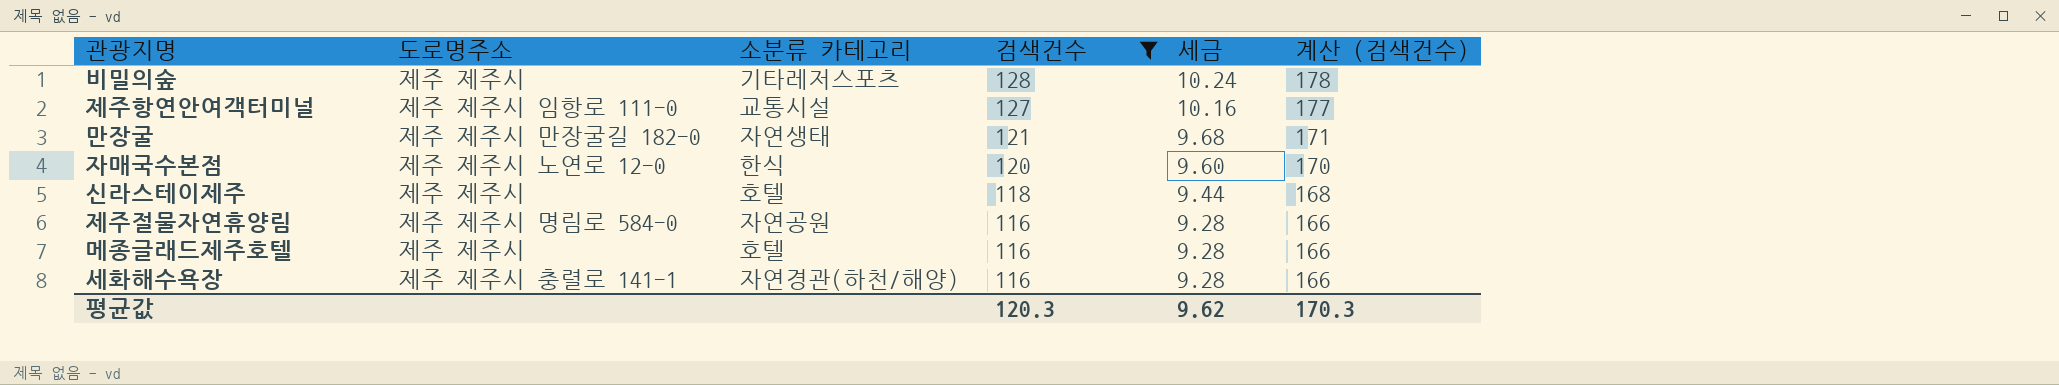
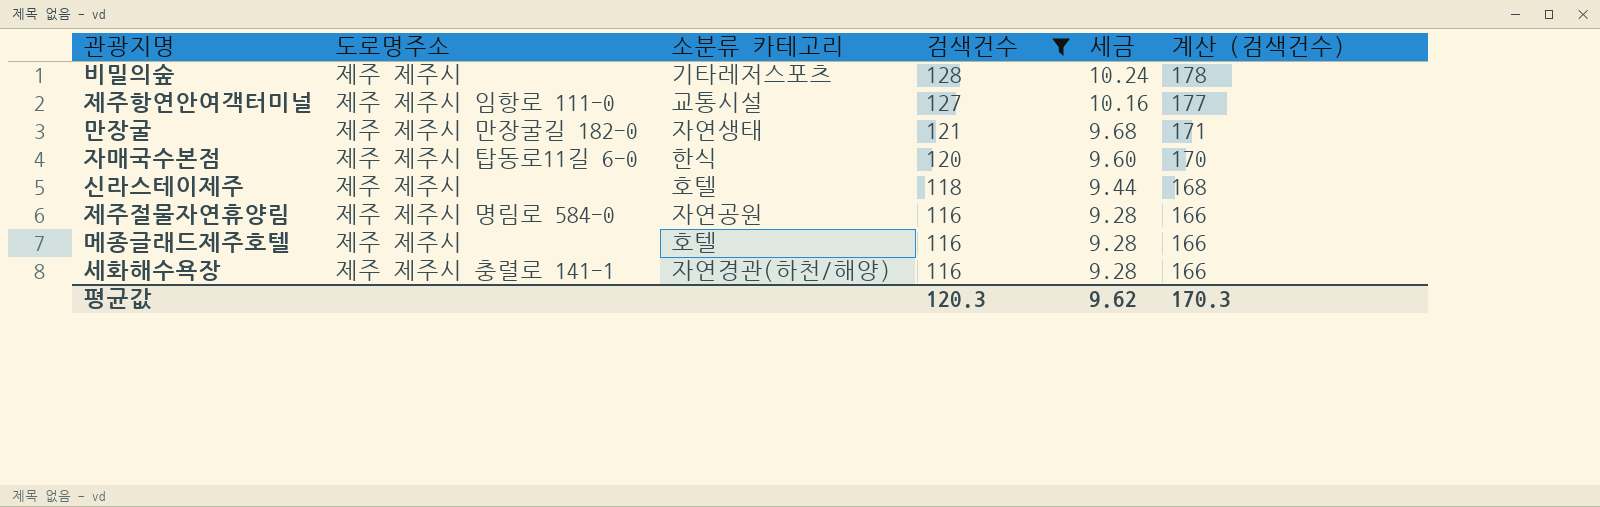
자매국수본점 | 도로명주소: 제주 제주시 노연로 12-0 -> 제주 제주시 탑동로11길 6-0

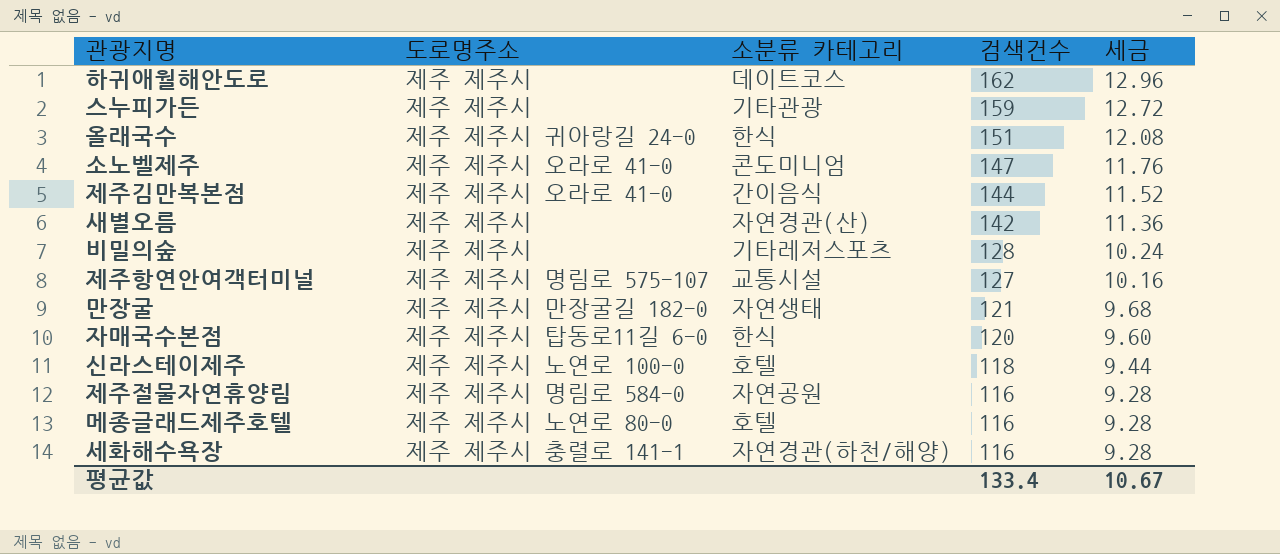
filter: 검색건수 <= 128 -> none
column 계산 (검색건수) | formula: [검색건수] + 50 -> none
제주항연안여객터미널 | 도로명주소: 제주 제주시 임항로 111-0 -> 제주 제주시 명림로 575-107
신라스테이제주 | 도로명주소: 제주 제주시 -> 제주 제주시 노연로 100-0
메종글래드제주호텔 | 도로명주소: 제주 제주시 -> 제주 제주시 노연로 80-0
평균값 | 검색건수: 120.3 -> 133.4
평균값 | 세금: 9.62 -> 10.67

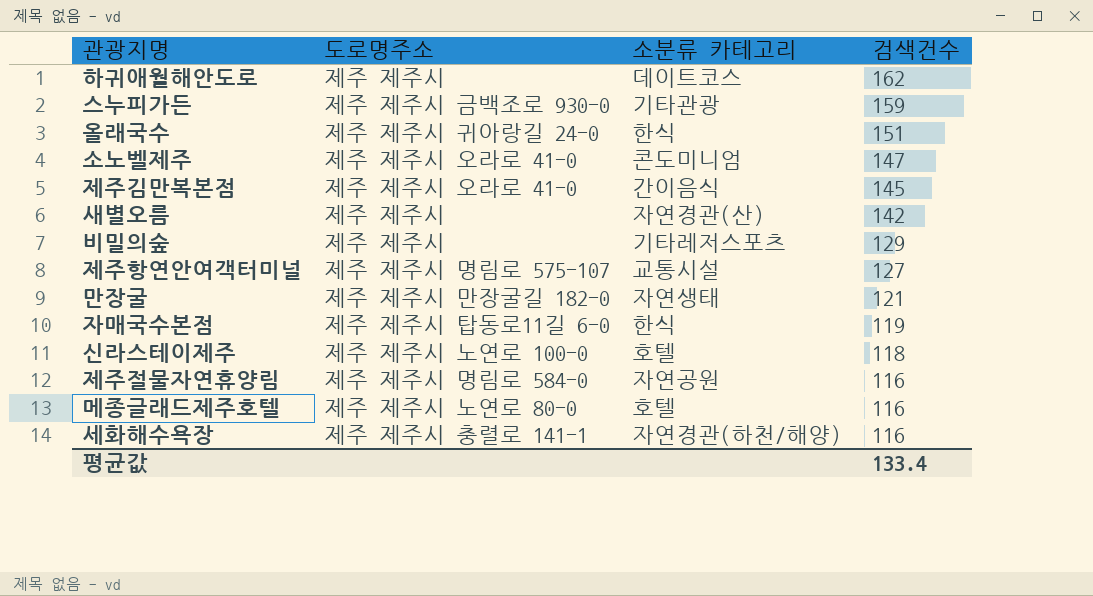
column 세금 | formula: [검색건수] * 0.08 -> none
스누피가든 | 도로명주소: 제주 제주시 -> 제주 제주시 금백조로 930-0
제주김만복본점 | 검색건수: 144 -> 145
비밀의숲 | 검색건수: 128 -> 129
자매국수본점 | 검색건수: 120 -> 119

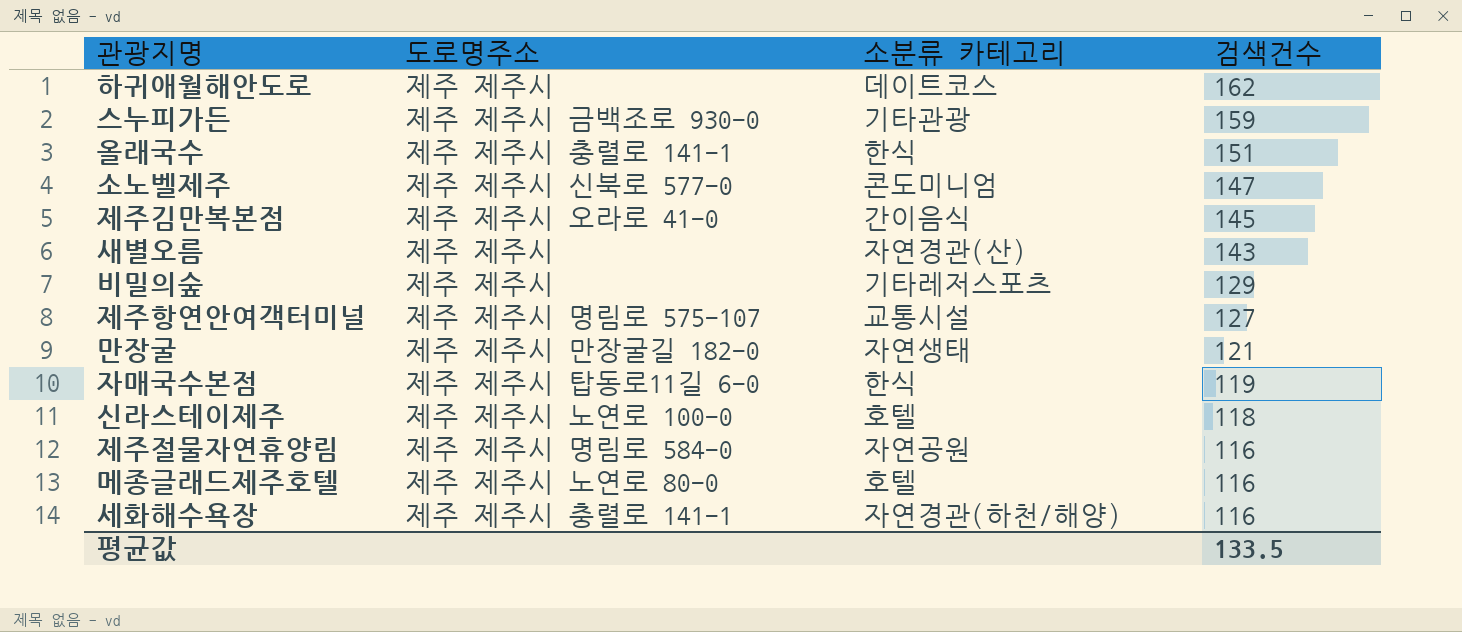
올래국수 | 도로명주소: 제주 제주시 귀아랑길 24-0 -> 제주 제주시 충렬로 141-1
소노벨제주 | 도로명주소: 제주 제주시 오라로 41-0 -> 제주 제주시 신북로 577-0
새별오름 | 검색건수: 142 -> 143
평균값 | 검색건수: 133.4 -> 133.5

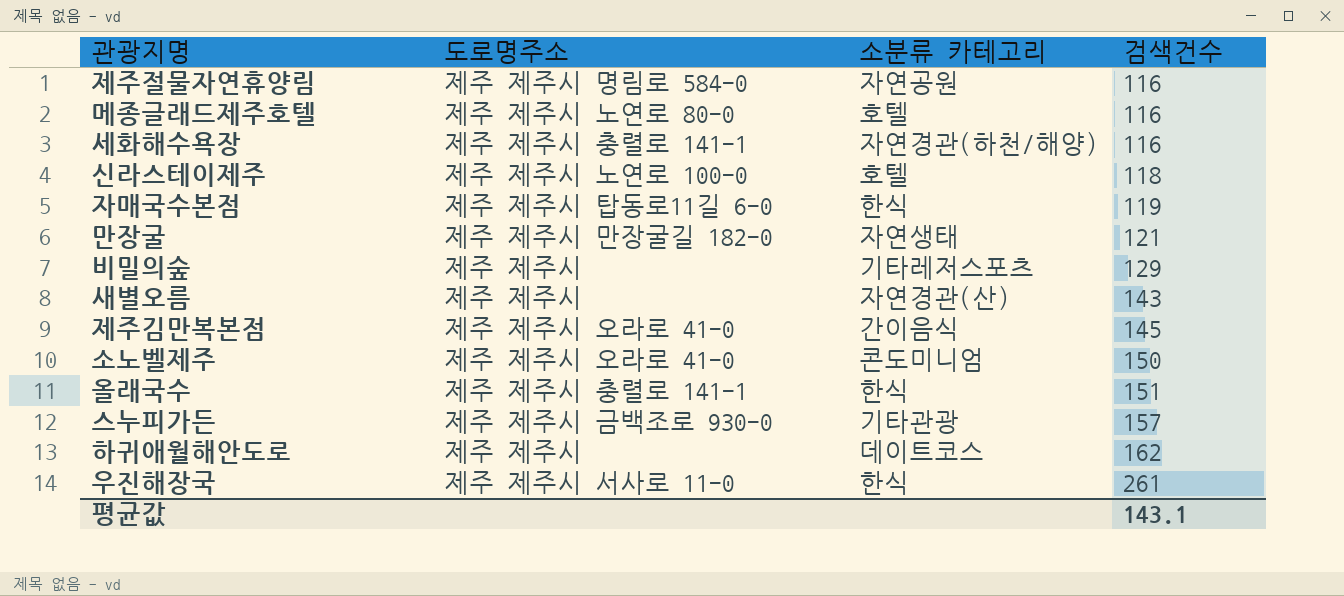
row order: 검색건수 descending -> 검색건수 ascending
row 제주항연안여객터미널: 제주 제주시 명림로 575-107 | 교통시설 | 127 -> none
소노벨제주 | 도로명주소: 제주 제주시 신북로 577-0 -> 제주 제주시 오라로 41-0
소노벨제주 | 검색건수: 147 -> 150
스누피가든 | 검색건수: 159 -> 157
row 우진해장국: none -> 제주 제주시 서사로 11-0 | 한식 | 261
평균값 | 검색건수: 133.5 -> 143.1

